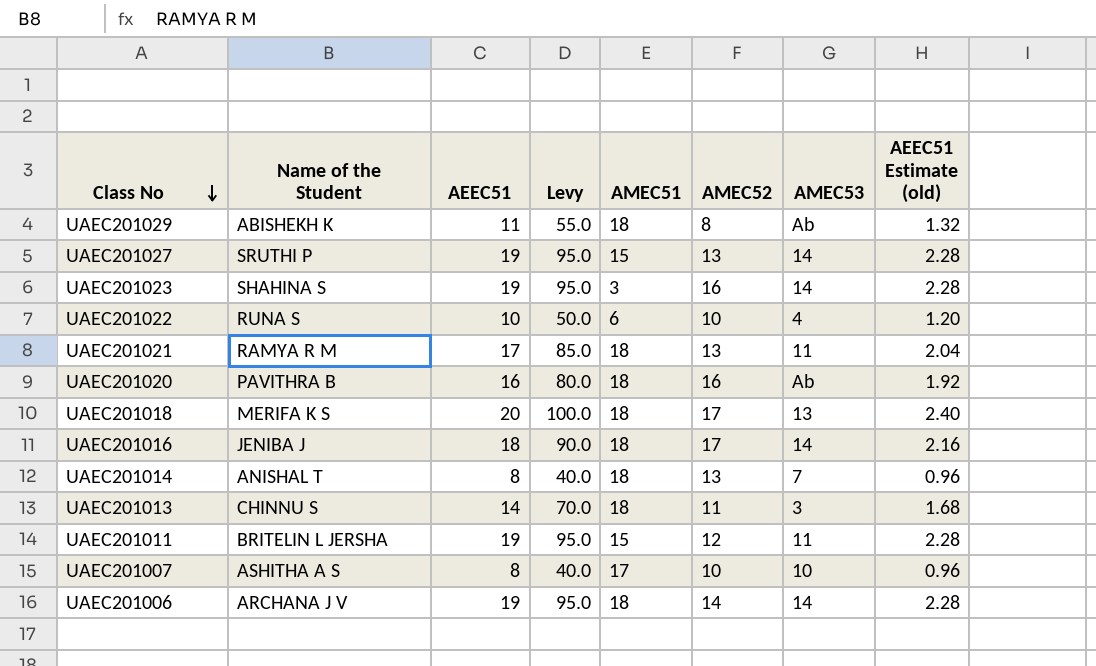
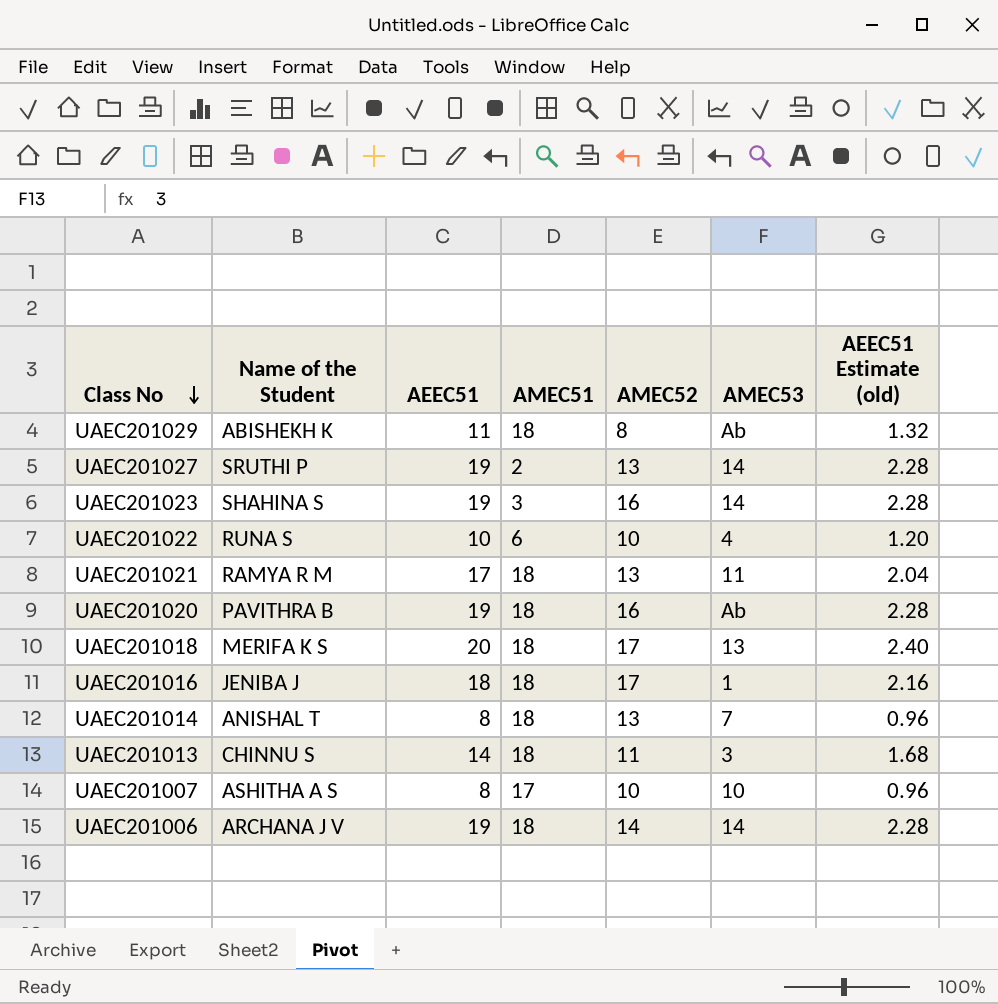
column Levy | formula: [AEEC51] * 5 -> none
row UAEC201011: BRITELIN L JERSHA | 19 | 95.0 | 15 | 12 | 11 | 2.28 -> none
UAEC201027 | AMEC51: 15 -> 2
UAEC201020 | AEEC51: 16 -> 19
UAEC201020 | AEEC51 Estimate (old): 1.92 -> 2.28
UAEC201016 | AMEC53: 14 -> 1

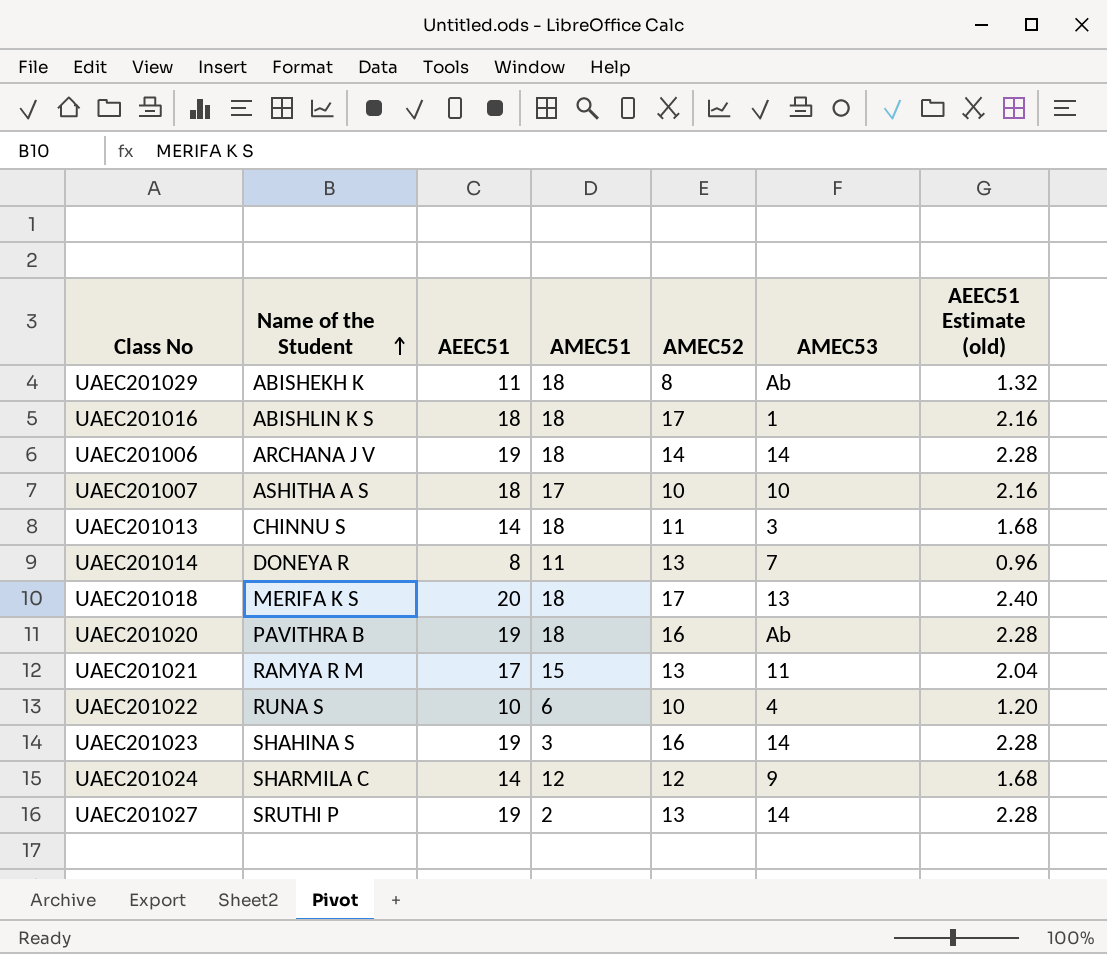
row order: Class No descending -> Name of the Student ascending
UAEC201016 | Name of the Student: JENIBA J -> ABISHLIN K S
UAEC201007 | AEEC51: 8 -> 18
UAEC201007 | AEEC51 Estimate (old): 0.96 -> 2.16
UAEC201014 | Name of the Student: ANISHAL T -> DONEYA R
UAEC201014 | AMEC51: 18 -> 11
UAEC201021 | AMEC51: 18 -> 15
row UAEC201024: none -> SHARMILA C | 14 | 12 | 12 | 9 | 1.68

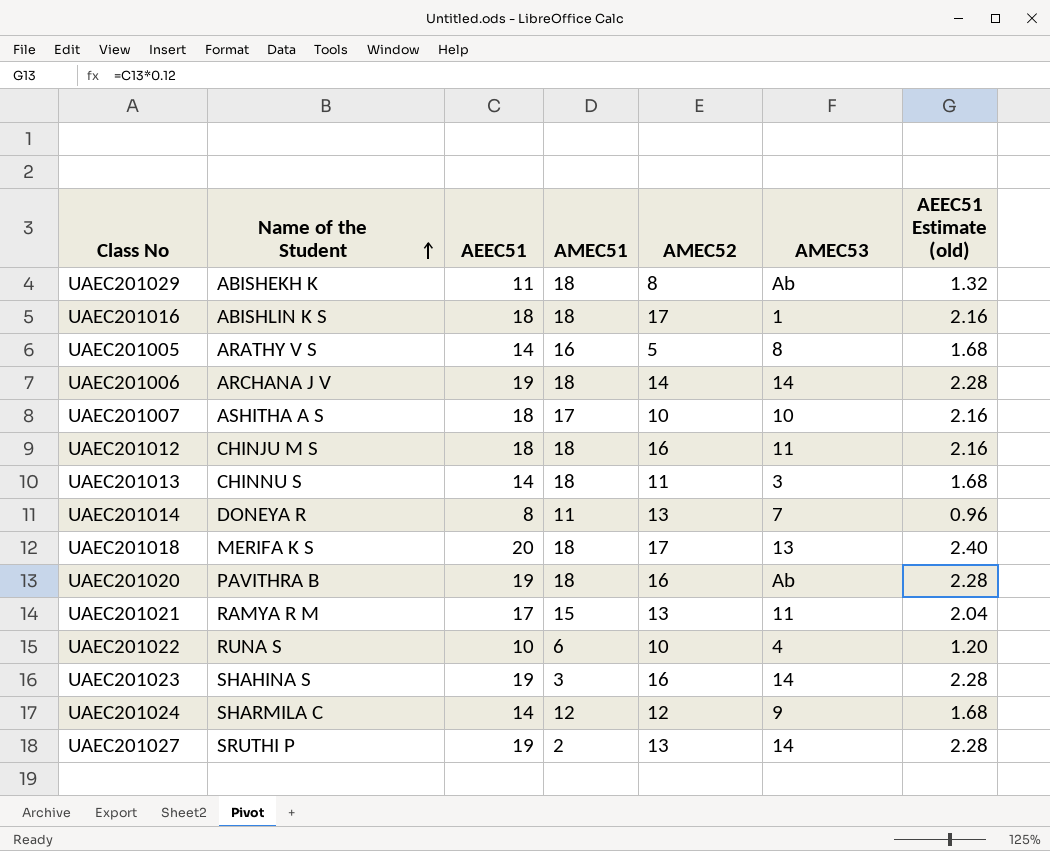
row UAEC201005: none -> ARATHY V S | 14 | 16 | 5 | 8 | 1.68
row UAEC201012: none -> CHINJU M S | 18 | 18 | 16 | 11 | 2.16

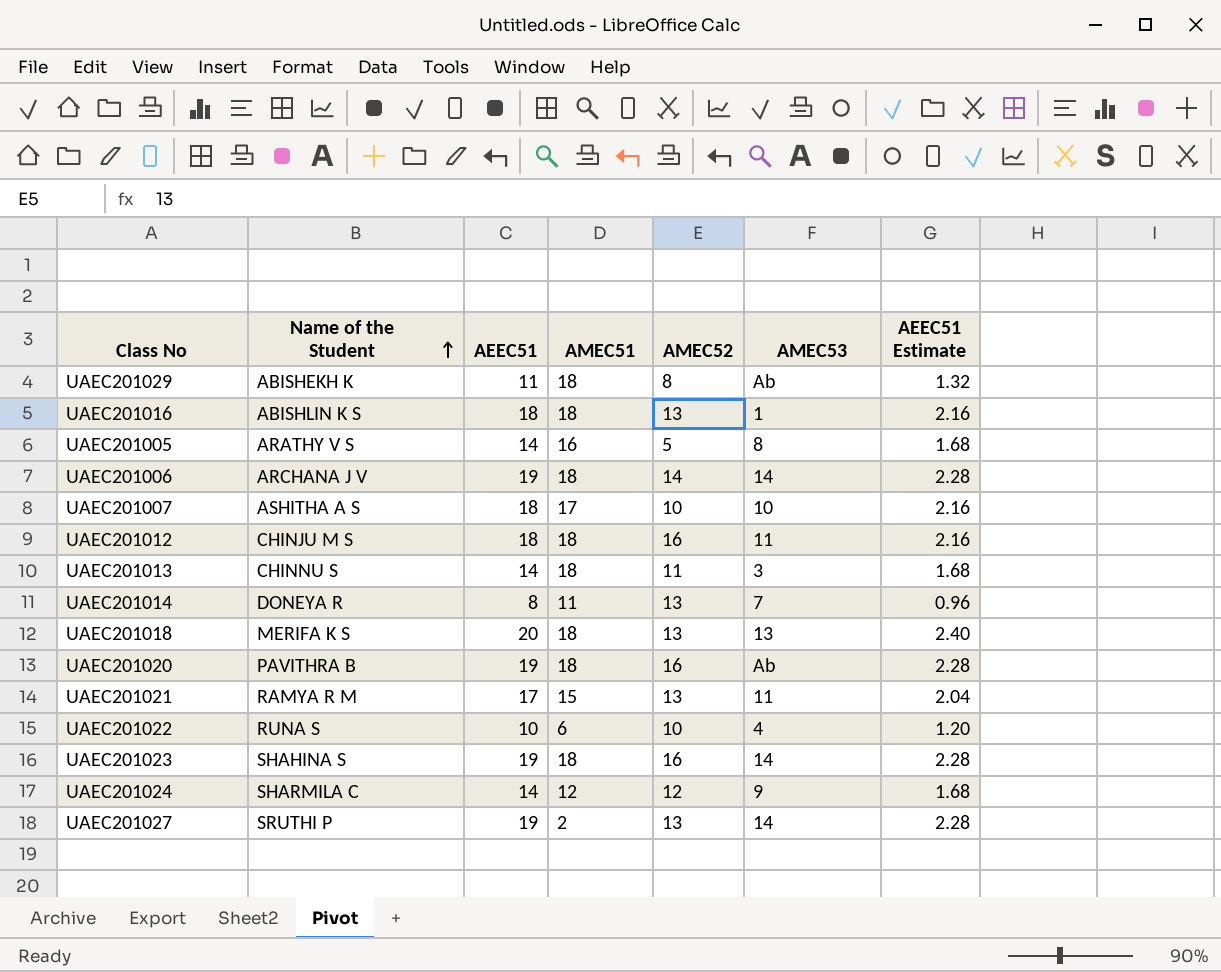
column name: AEEC51 Estimate (old) -> AEEC51 Estimate
UAEC201016 | AMEC52: 17 -> 13
UAEC201018 | AMEC52: 17 -> 13
UAEC201023 | AMEC51: 3 -> 18

